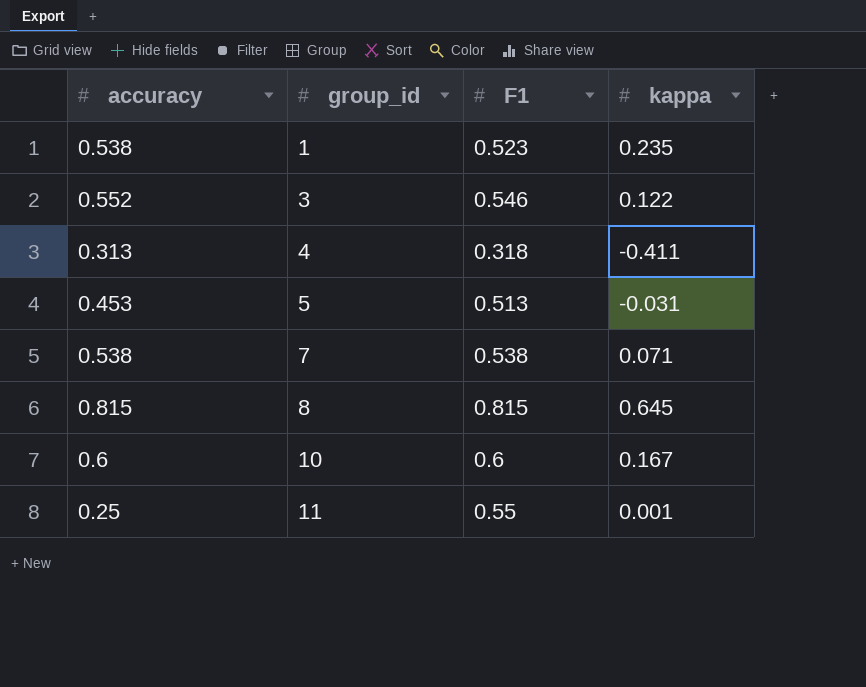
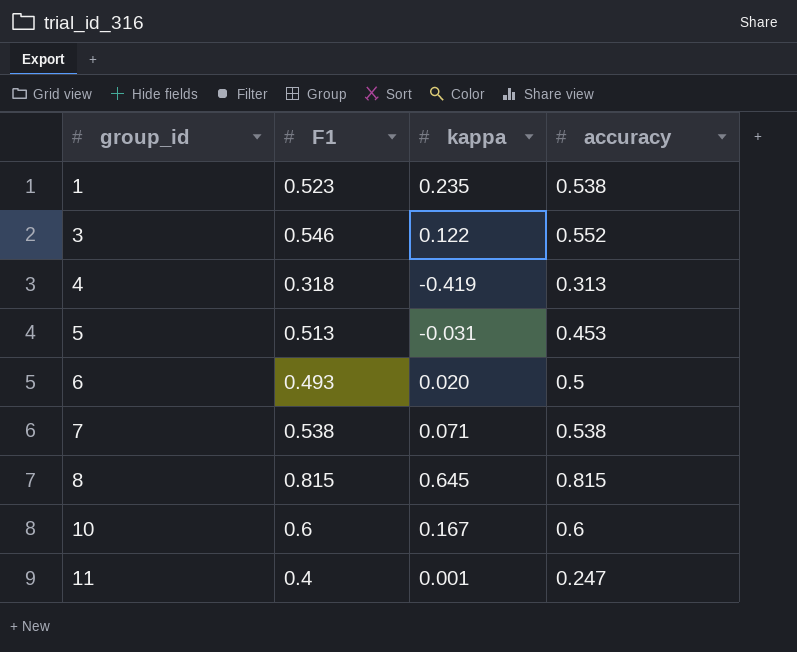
column accuracy | position: 1 -> 4
4 | kappa: -0.411 -> -0.419
row 6: none -> 0.493 | 0.020 | 0.5
11 | F1: 0.55 -> 0.4
11 | accuracy: 0.25 -> 0.247

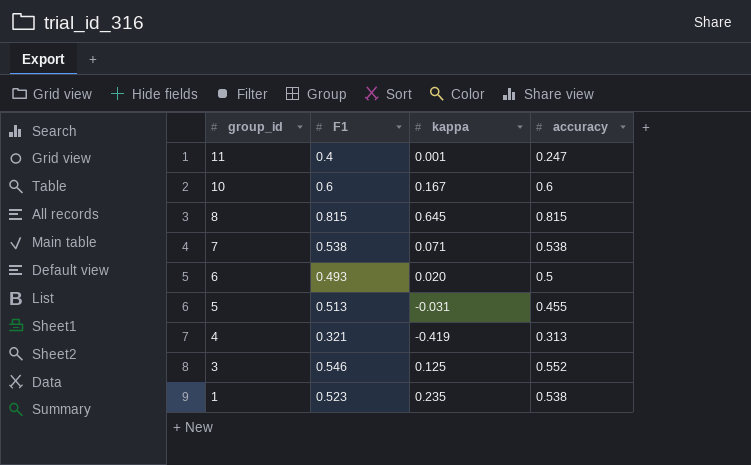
row order: group_id ascending -> group_id descending
5 | accuracy: 0.453 -> 0.455
4 | F1: 0.318 -> 0.321
3 | kappa: 0.122 -> 0.125

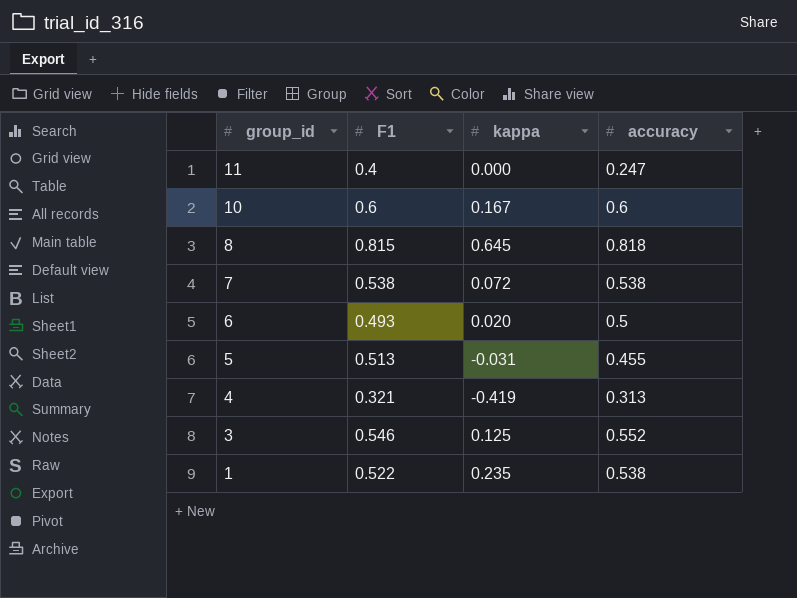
11 | kappa: 0.001 -> 0.000
8 | accuracy: 0.815 -> 0.818
7 | kappa: 0.071 -> 0.072
1 | F1: 0.523 -> 0.522

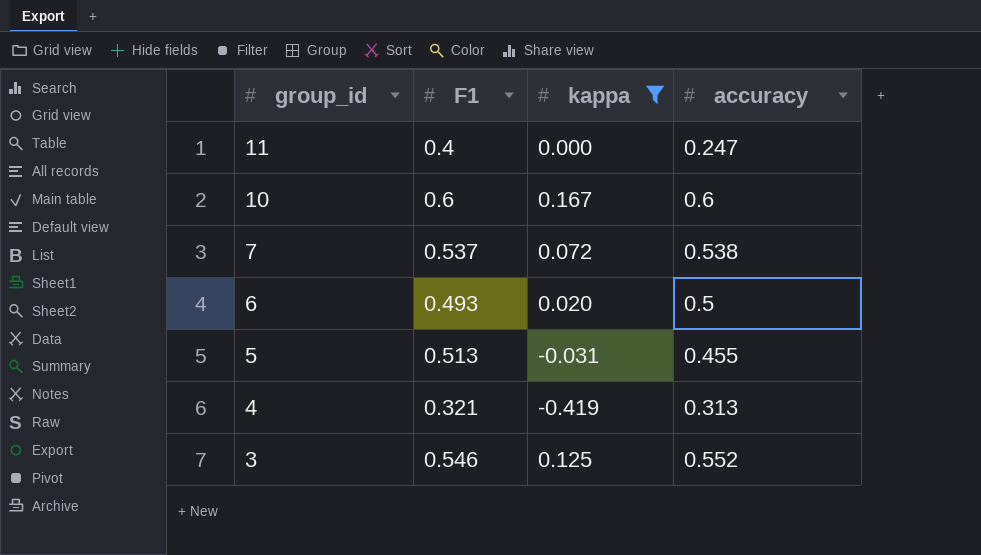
filter: none -> kappa <= 0.167
7 | F1: 0.538 -> 0.537

